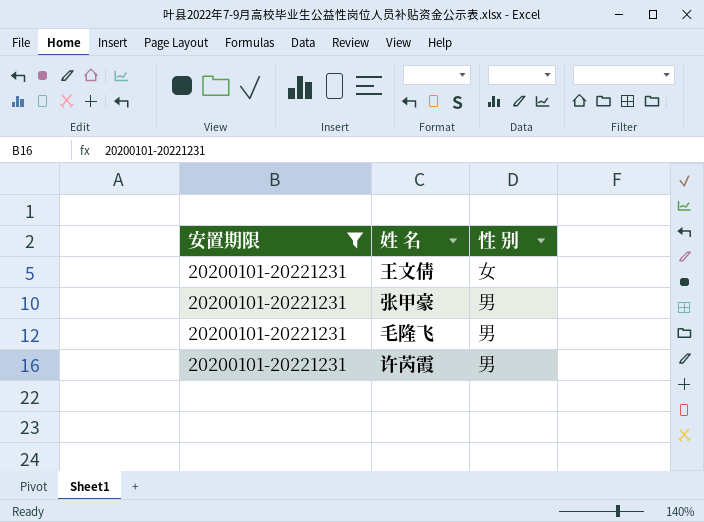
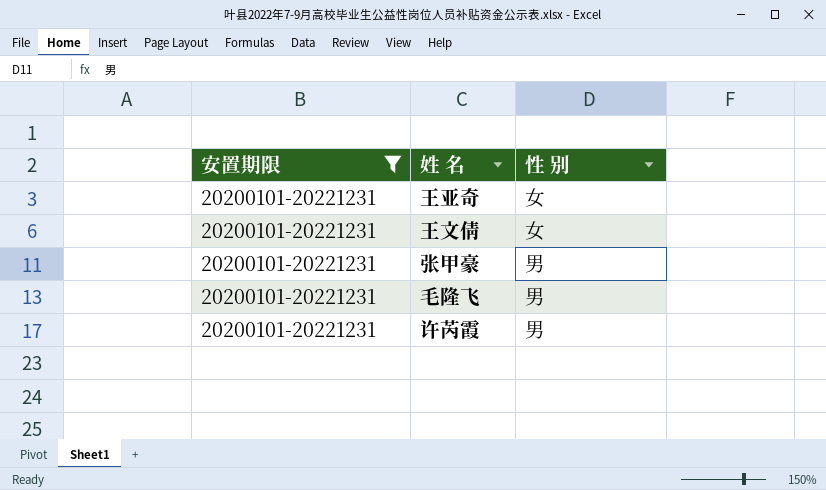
row 王亚奇: none -> 20200101-20221231 | 女

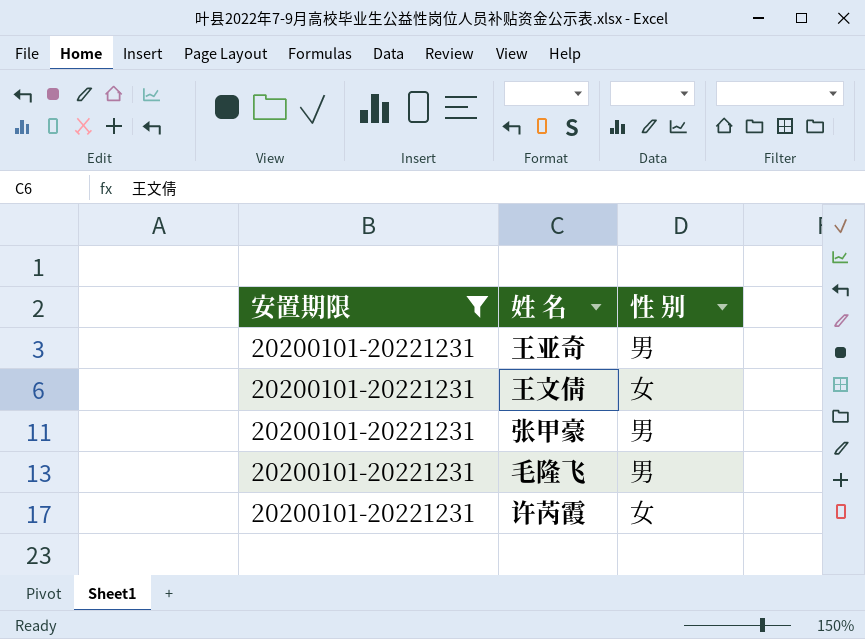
王亚奇 | 性 别: 女 -> 男
许芮霞 | 性 别: 男 -> 女

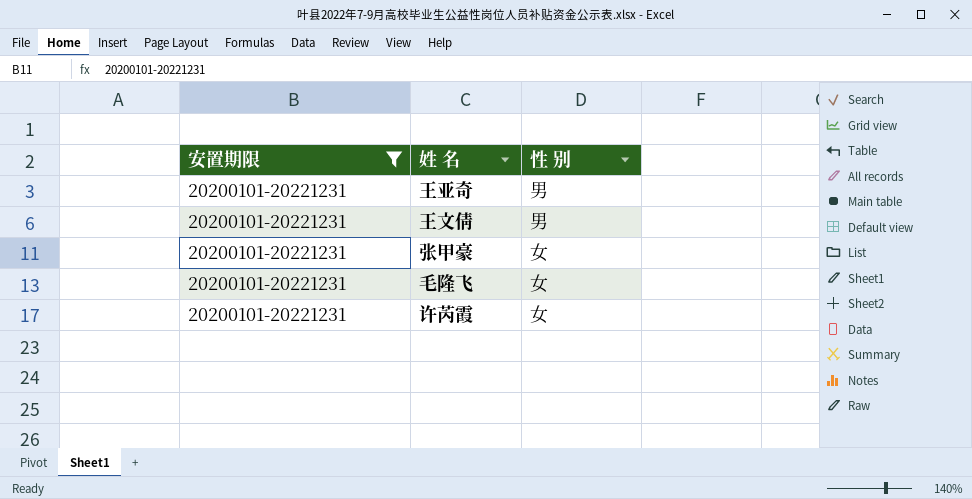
王文倩 | 性 别: 女 -> 男
张甲豪 | 性 别: 男 -> 女
毛隆飞 | 性 别: 男 -> 女

